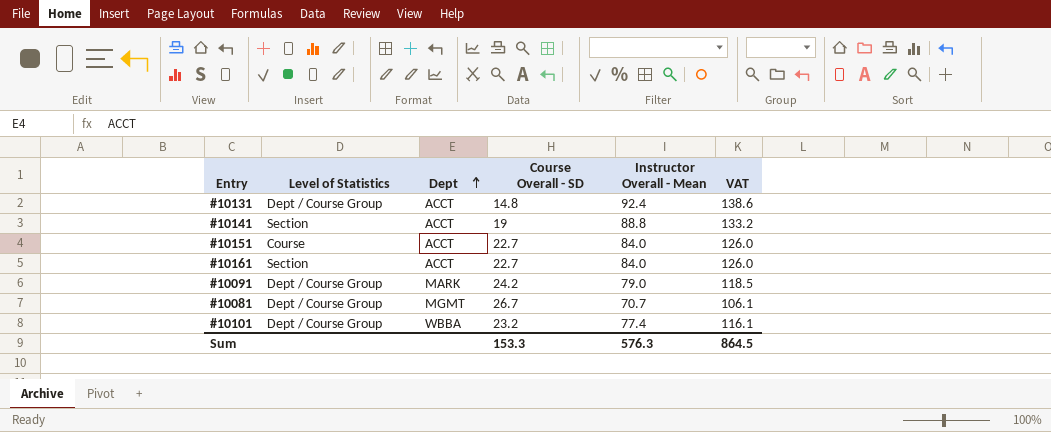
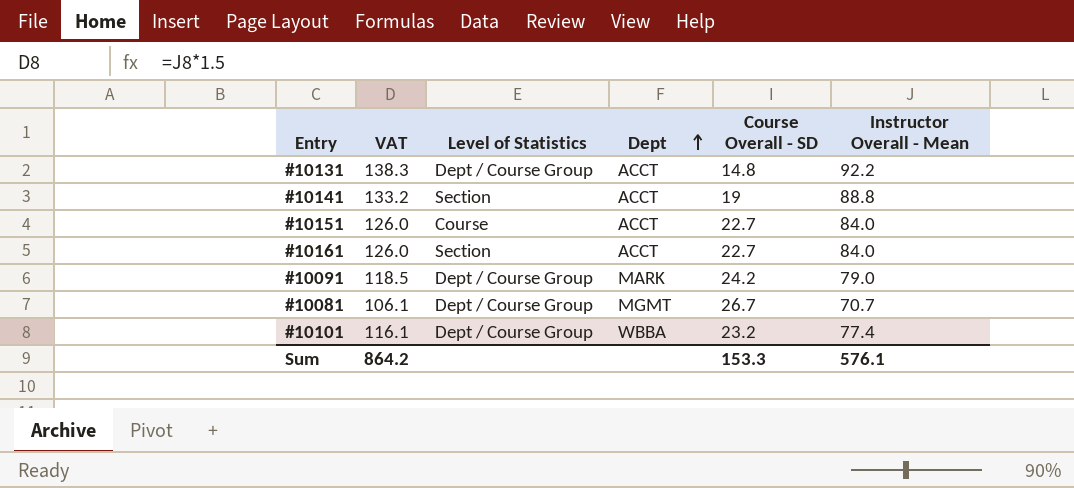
column VAT | position: 6 -> 2
#10131 | VAT: 138.6 -> 138.3
#10131 | Instructor Overall - Mean: 92.4 -> 92.2
Sum | VAT: 864.5 -> 864.2
Sum | Instructor Overall - Mean: 576.3 -> 576.1

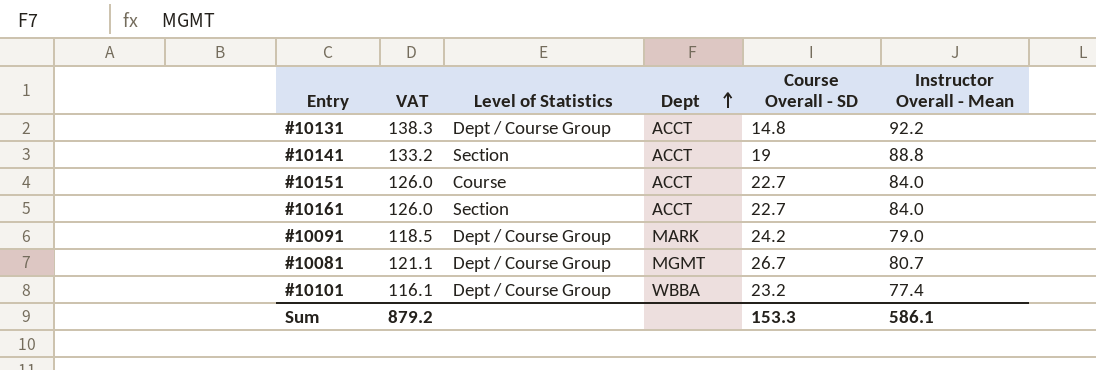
#10081 | VAT: 106.1 -> 121.1
#10081 | Instructor Overall - Mean: 70.7 -> 80.7
Sum | VAT: 864.2 -> 879.2
Sum | Instructor Overall - Mean: 576.1 -> 586.1

